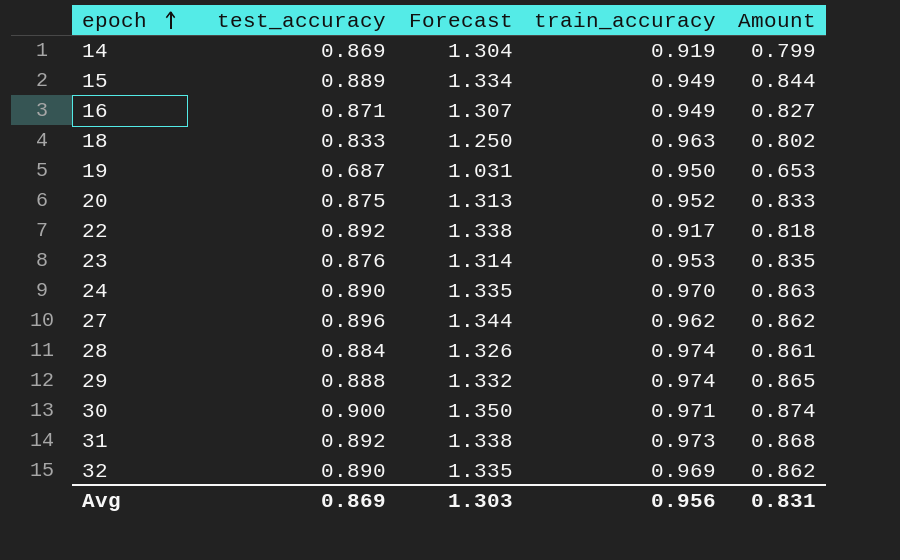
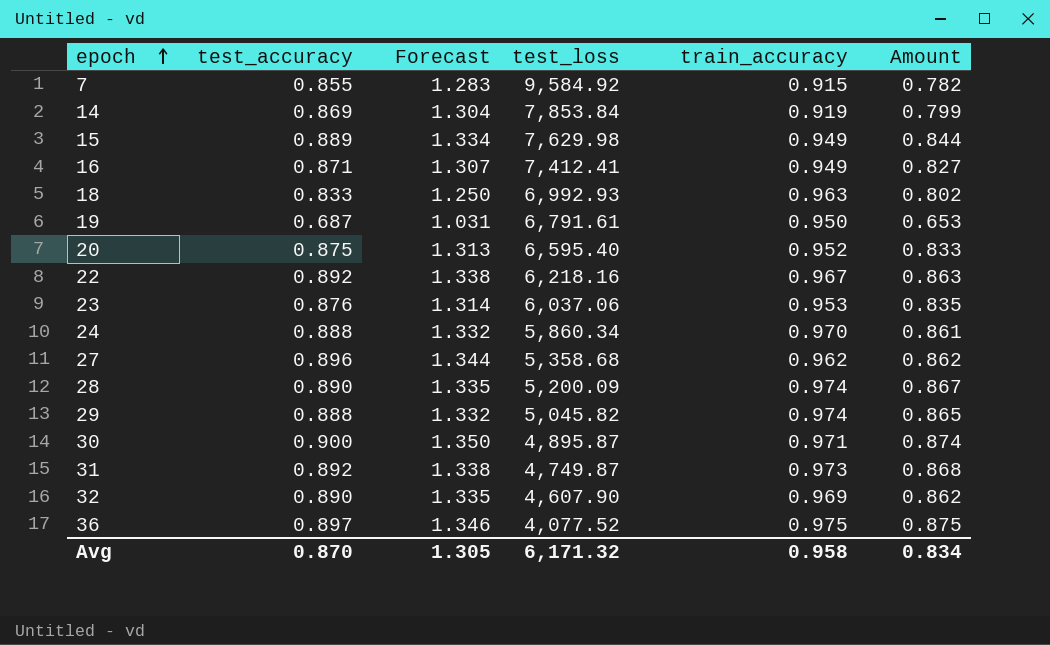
column test_loss | position: none -> 4
row 7: none -> 0.855 | 1.283 | 9,584.92 | 0.915 | 0.782
22 | train_accuracy: 0.917 -> 0.967
22 | Amount: 0.818 -> 0.863
24 | test_accuracy: 0.890 -> 0.888
24 | Forecast: 1.335 -> 1.332
24 | Amount: 0.863 -> 0.861
28 | test_accuracy: 0.884 -> 0.890
28 | Forecast: 1.326 -> 1.335
28 | Amount: 0.861 -> 0.867
row 36: none -> 0.897 | 1.346 | 4,077.52 | 0.975 | 0.875
Avg | test_accuracy: 0.869 -> 0.870
Avg | Forecast: 1.303 -> 1.305
Avg | train_accuracy: 0.956 -> 0.958
Avg | Amount: 0.831 -> 0.834

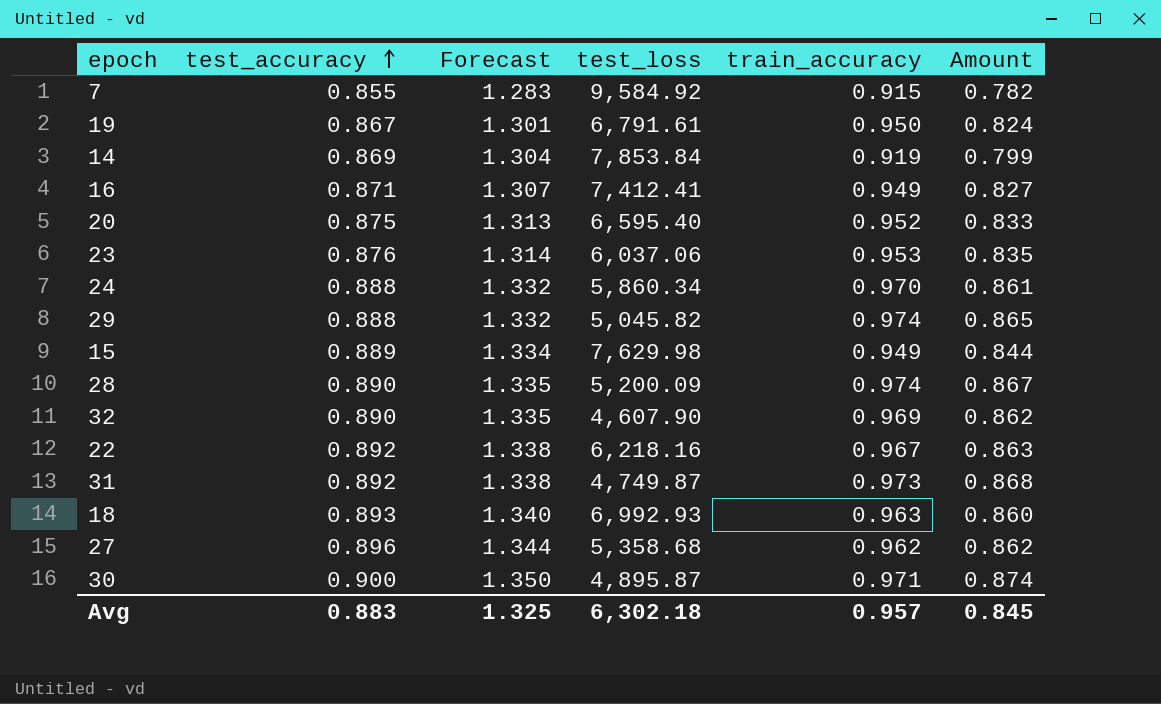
row order: epoch ascending -> test_accuracy ascending
row 36: 0.897 | 1.346 | 4,077.52 | 0.975 | 0.875 -> none
19 | test_accuracy: 0.687 -> 0.867
19 | Forecast: 1.031 -> 1.301
19 | Amount: 0.653 -> 0.824
18 | test_accuracy: 0.833 -> 0.893
18 | Forecast: 1.250 -> 1.340
18 | Amount: 0.802 -> 0.860
Avg | test_accuracy: 0.870 -> 0.883
Avg | Forecast: 1.305 -> 1.325
Avg | test_loss: 6,171.32 -> 6,302.18
Avg | train_accuracy: 0.958 -> 0.957
Avg | Amount: 0.834 -> 0.845

